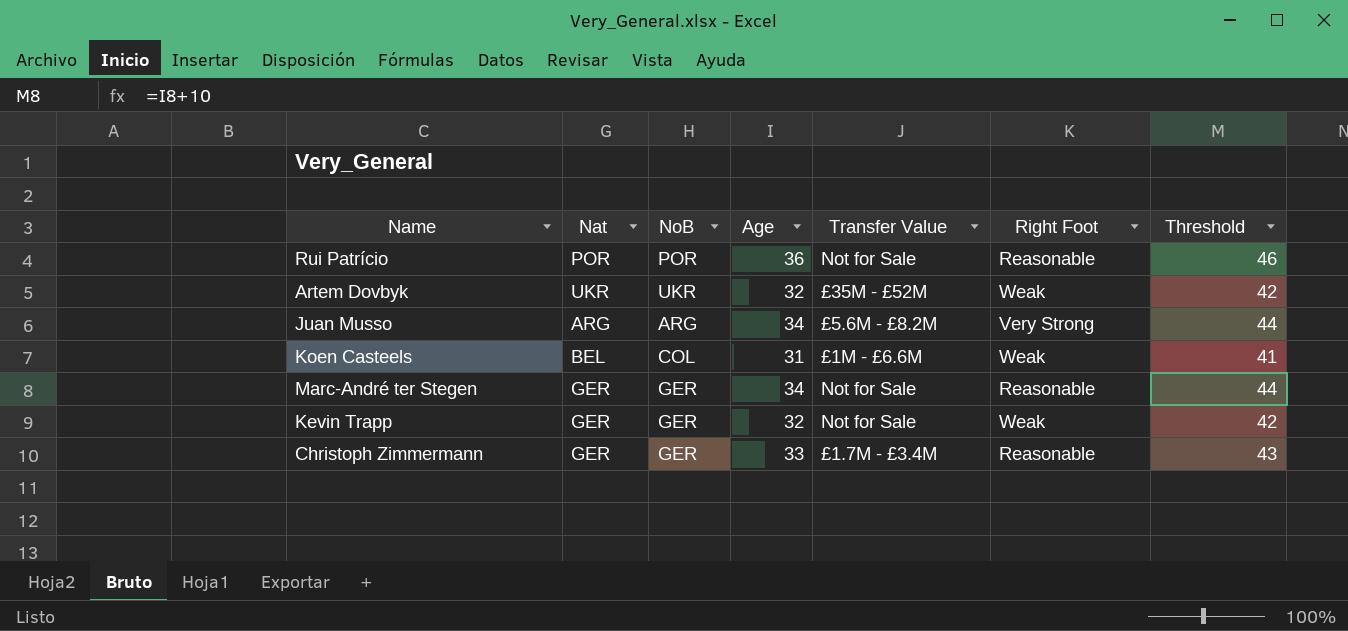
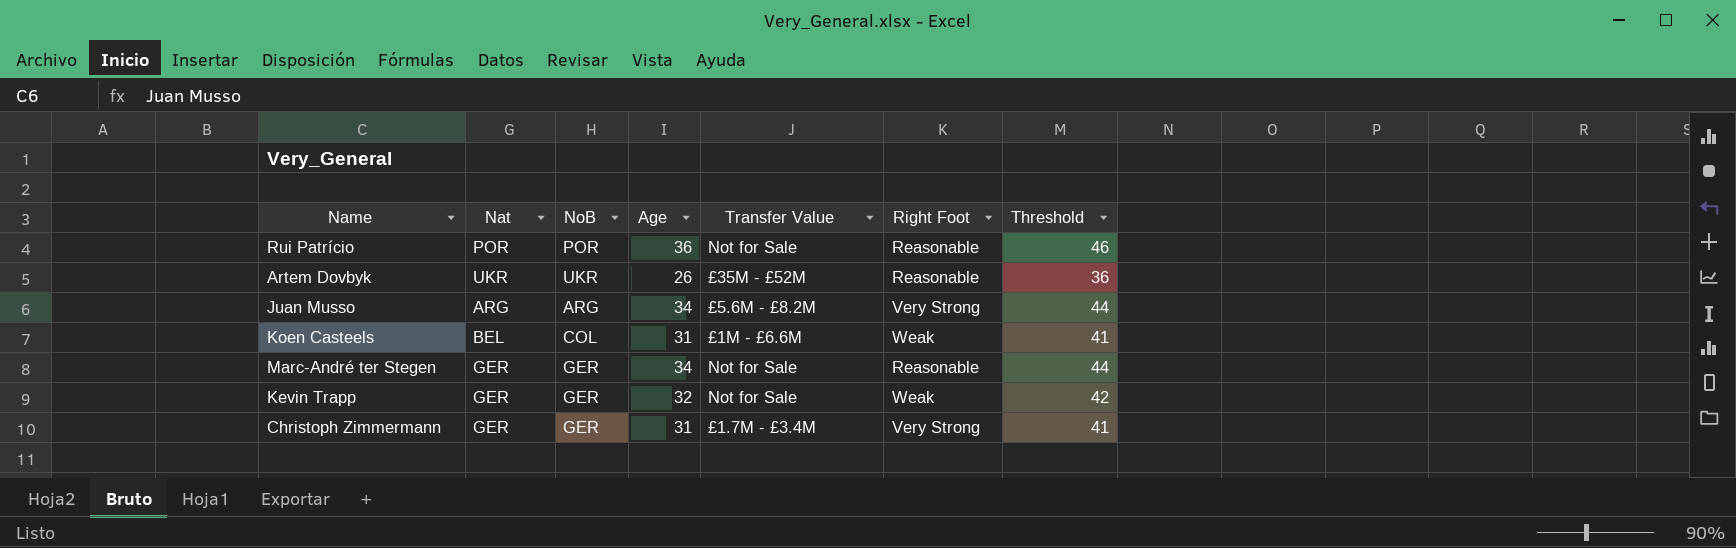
Artem Dovbyk | Age: 32 -> 26
Artem Dovbyk | Right Foot: Weak -> Reasonable
Artem Dovbyk | Threshold: 42 -> 36
Christoph Zimmermann | Age: 33 -> 31
Christoph Zimmermann | Right Foot: Reasonable -> Very Strong
Christoph Zimmermann | Threshold: 43 -> 41

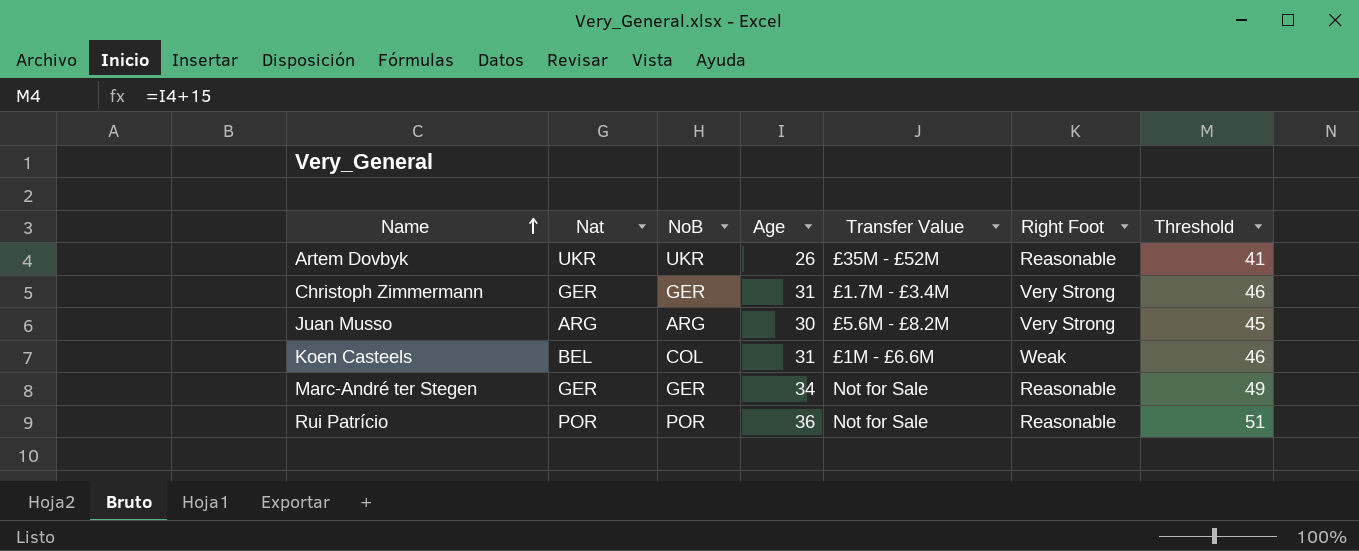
row order: none -> Name ascending
column Threshold | formula: [Age] + 10 -> [Age] + 15
row Kevin Trapp: GER | GER | 32 | Not for Sale | Weak | 42 -> none
Juan Musso | Age: 34 -> 30

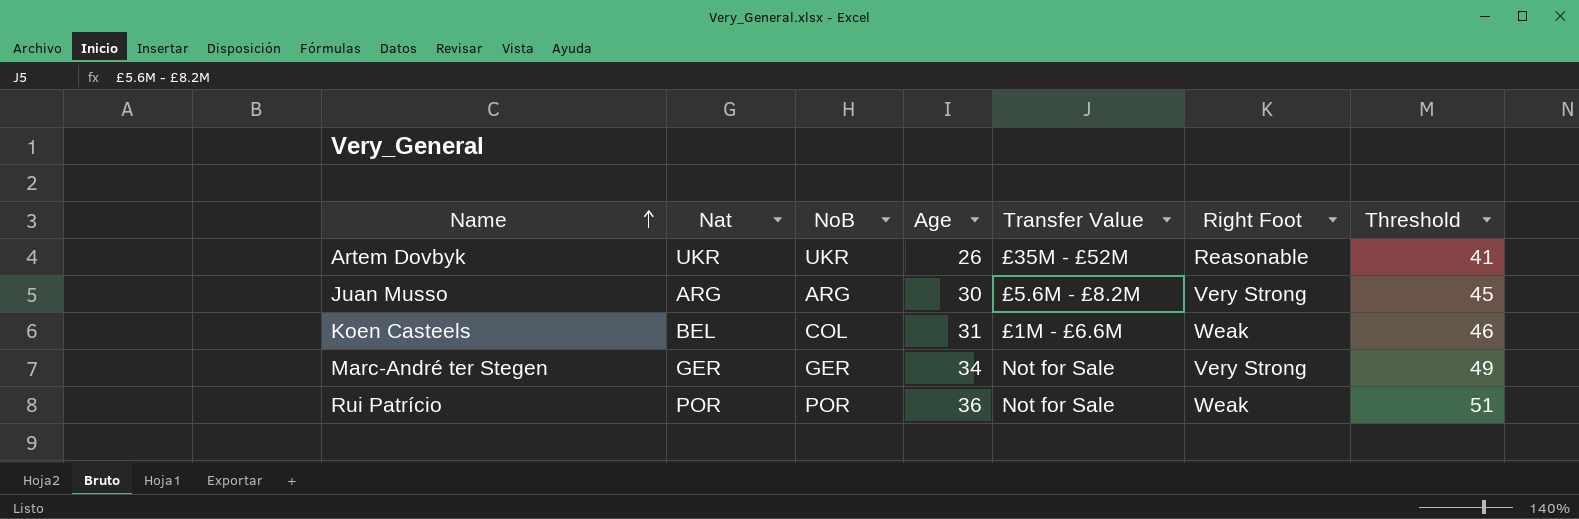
row Christoph Zimmermann: GER | GER | 31 | £1.7M - £3.4M | Very Strong | 46 -> none
Marc-André ter Stegen | Right Foot: Reasonable -> Very Strong
Rui Patrício | Right Foot: Reasonable -> Weak

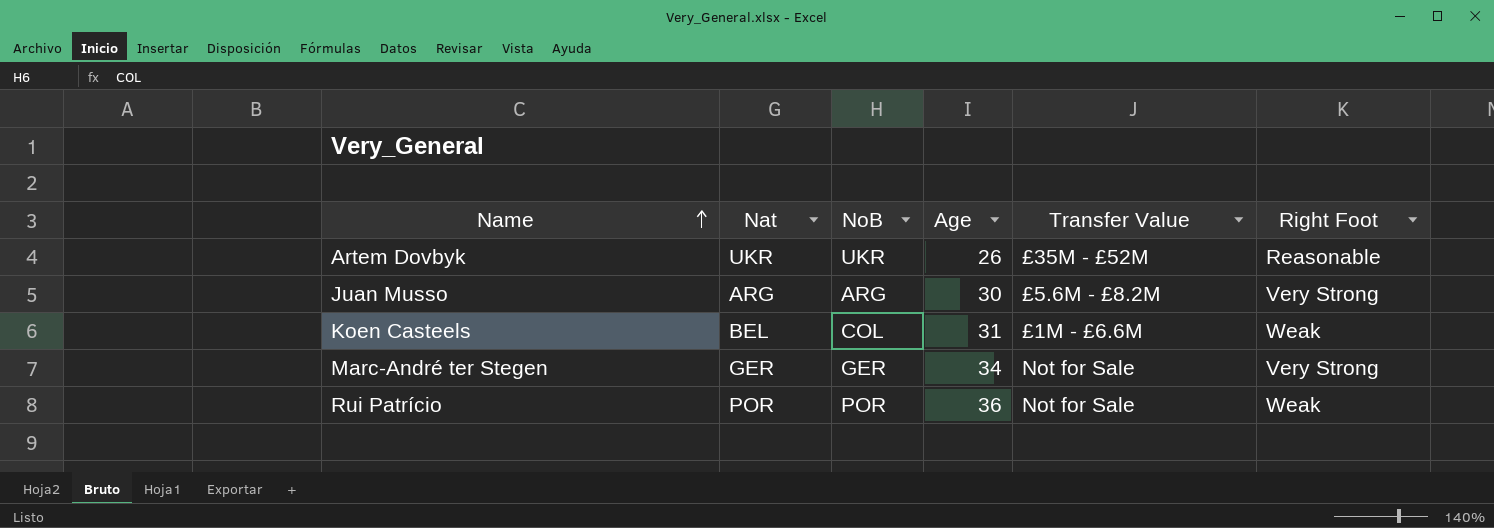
column Threshold | formula: [Age] + 15 -> none

